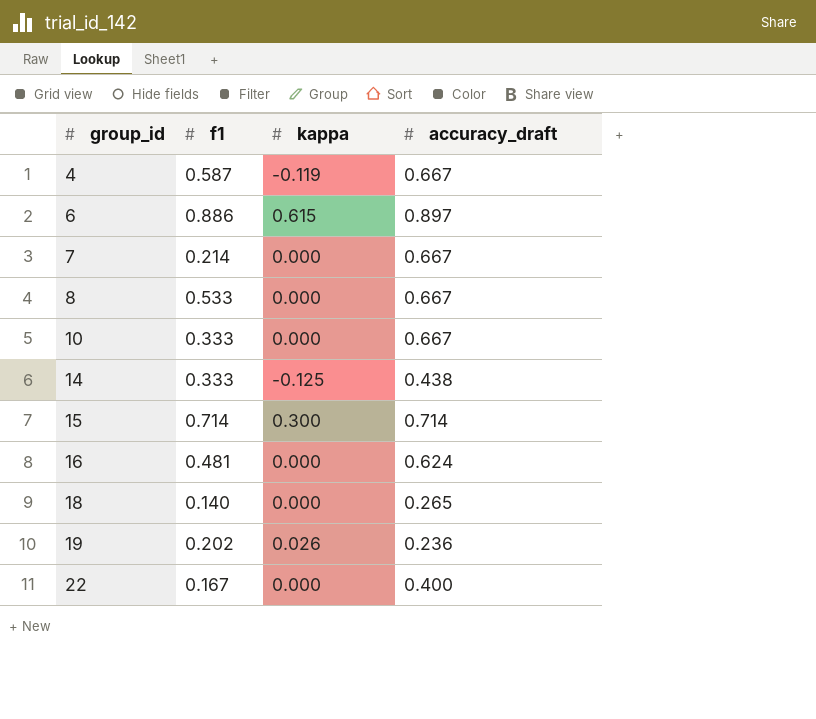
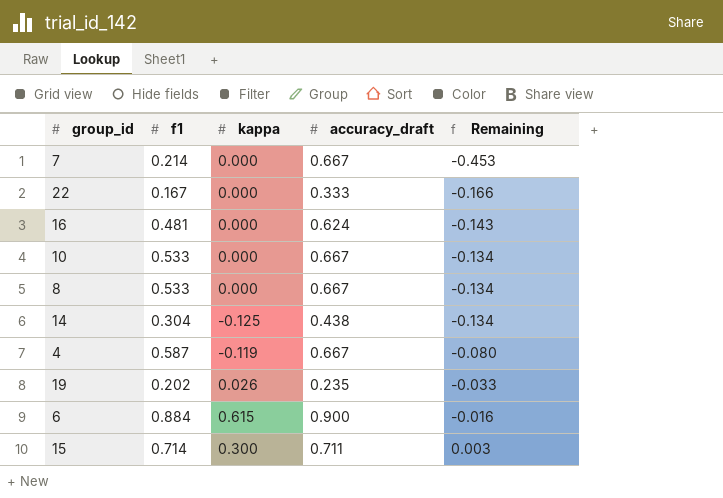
row order: group_id ascending -> Remaining ascending
column Remaining | formula: none -> [f1] - [accuracy_draft]
row 18: 0.140 | 0.000 | 0.265 -> none
22 | accuracy_draft: 0.400 -> 0.333
10 | f1: 0.333 -> 0.533
14 | f1: 0.333 -> 0.304
19 | accuracy_draft: 0.236 -> 0.235
6 | f1: 0.886 -> 0.884
6 | accuracy_draft: 0.897 -> 0.900
15 | accuracy_draft: 0.714 -> 0.711

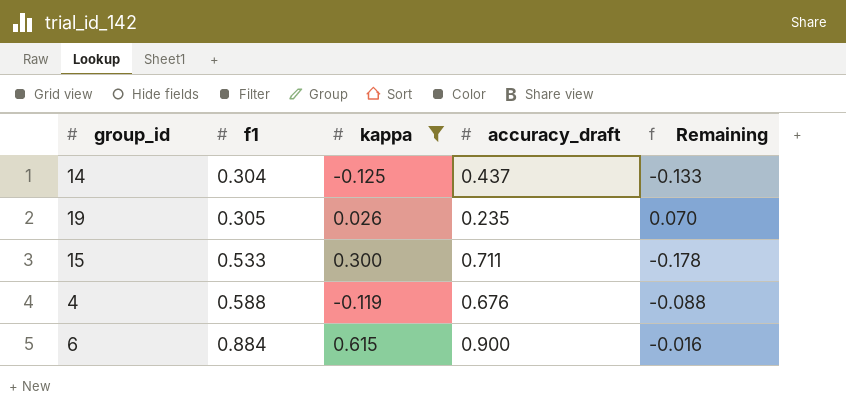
filter: none -> kappa != 0.000
row order: Remaining ascending -> f1 ascending
14 | accuracy_draft: 0.438 -> 0.437
14 | Remaining: -0.134 -> -0.133
19 | f1: 0.202 -> 0.305
19 | Remaining: -0.033 -> 0.070
15 | f1: 0.714 -> 0.533
15 | Remaining: 0.003 -> -0.178
4 | f1: 0.587 -> 0.588
4 | accuracy_draft: 0.667 -> 0.676
4 | Remaining: -0.080 -> -0.088

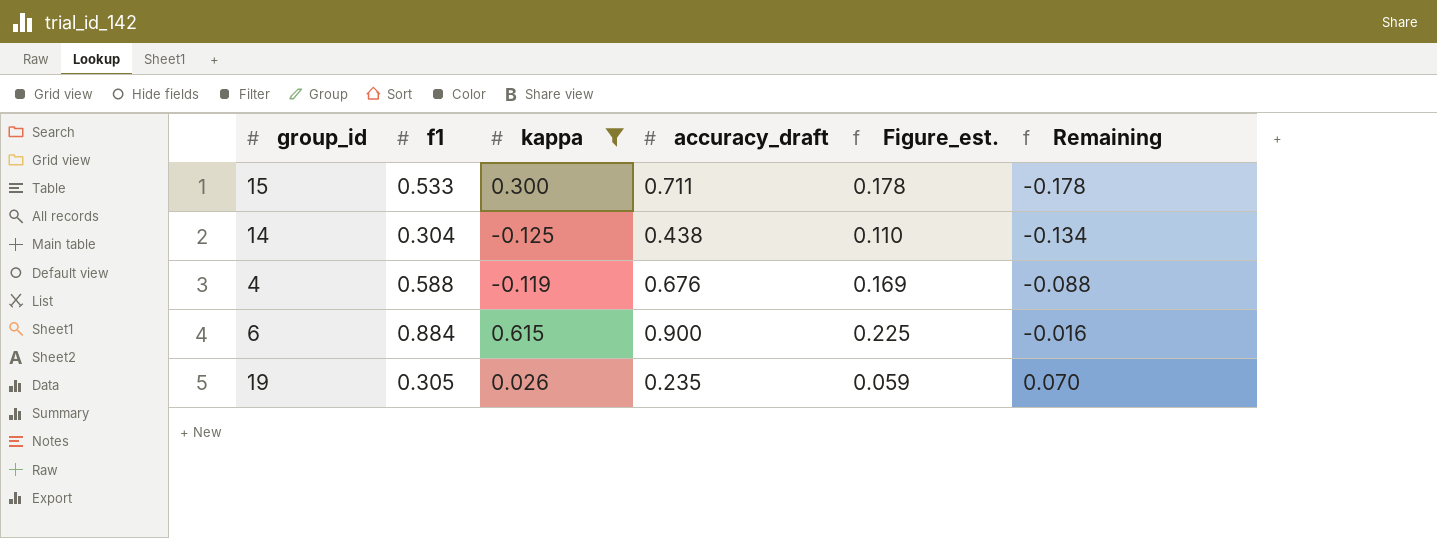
row order: f1 ascending -> Remaining ascending
column Figure_est. | formula: none -> [accuracy_draft] * 0.25
14 | accuracy_draft: 0.437 -> 0.438
14 | Remaining: -0.133 -> -0.134

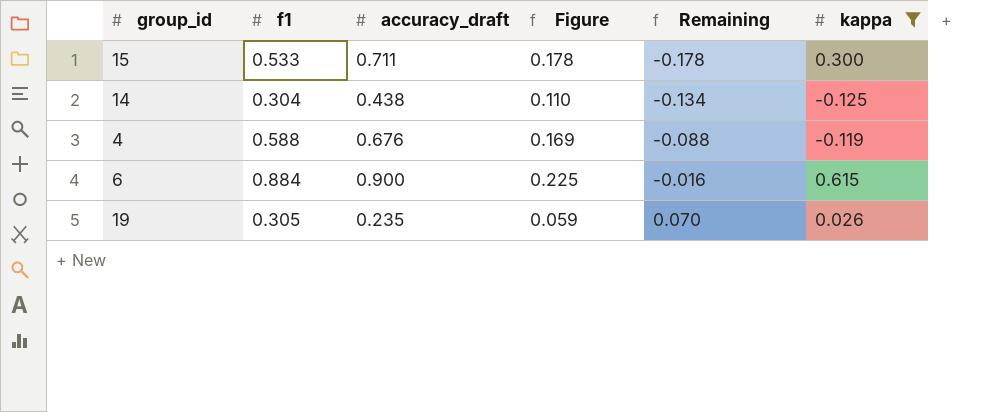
column name: Figure_est. -> Figure
column kappa | position: 3 -> 6

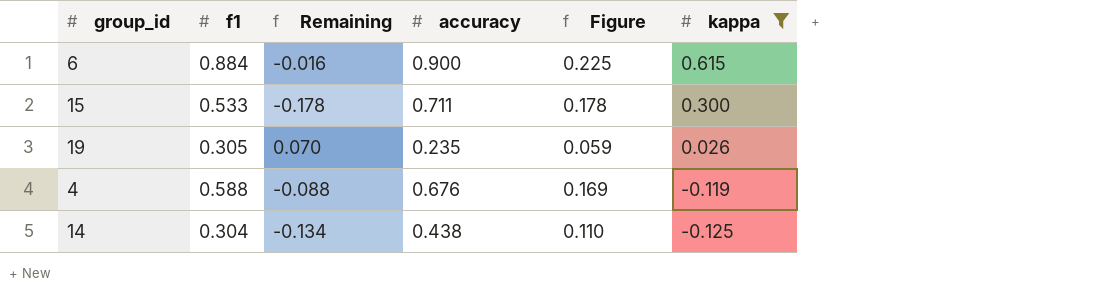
row order: Remaining ascending -> kappa descending
column Remaining | position: 5 -> 3
column name: accuracy_draft -> accuracy

